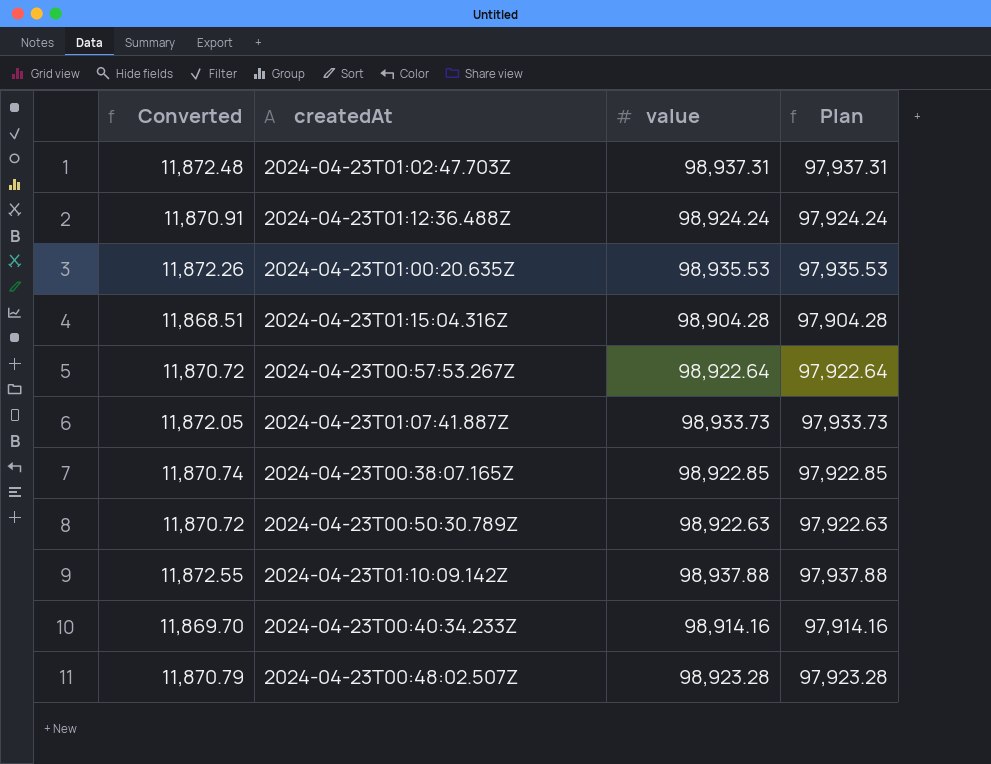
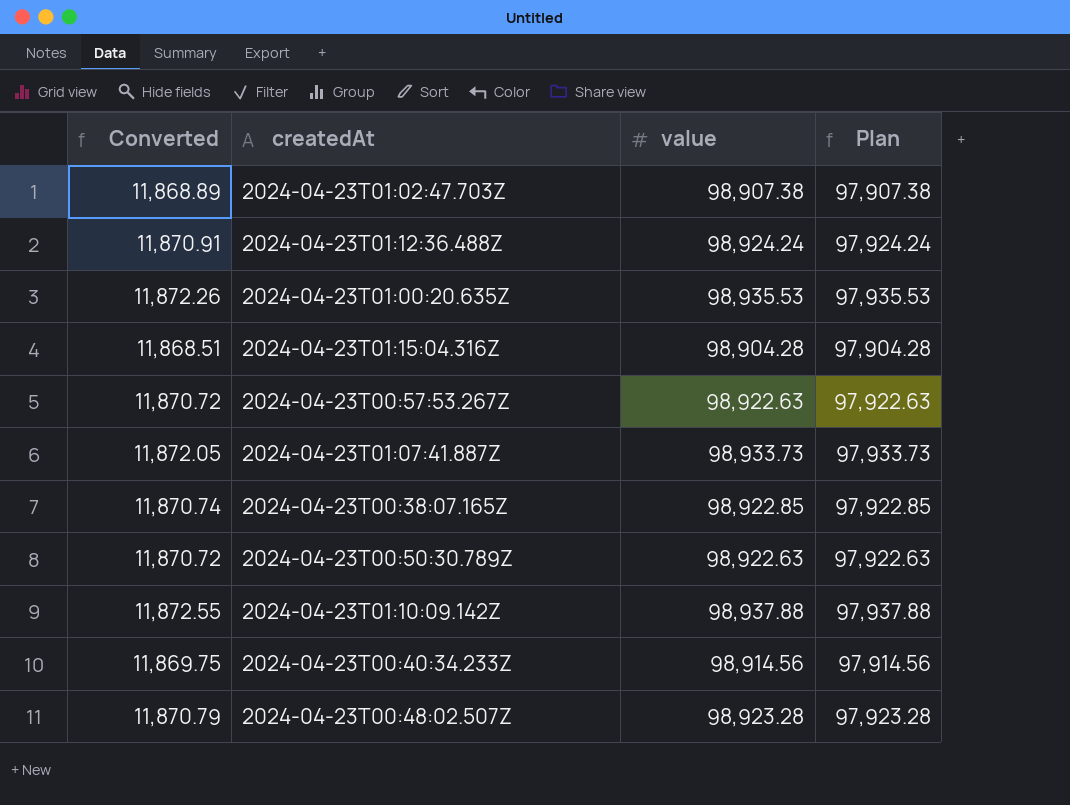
2024-04-23T01:02:47.703Z | Converted: 11,872.48 -> 11,868.89
2024-04-23T01:02:47.703Z | value: 98,937.31 -> 98,907.38
2024-04-23T01:02:47.703Z | Plan: 97,937.31 -> 97,907.38
2024-04-23T00:57:53.267Z | value: 98,922.64 -> 98,922.63
2024-04-23T00:57:53.267Z | Plan: 97,922.64 -> 97,922.63
2024-04-23T00:40:34.233Z | Converted: 11,869.70 -> 11,869.75
2024-04-23T00:40:34.233Z | value: 98,914.16 -> 98,914.56
2024-04-23T00:40:34.233Z | Plan: 97,914.16 -> 97,914.56

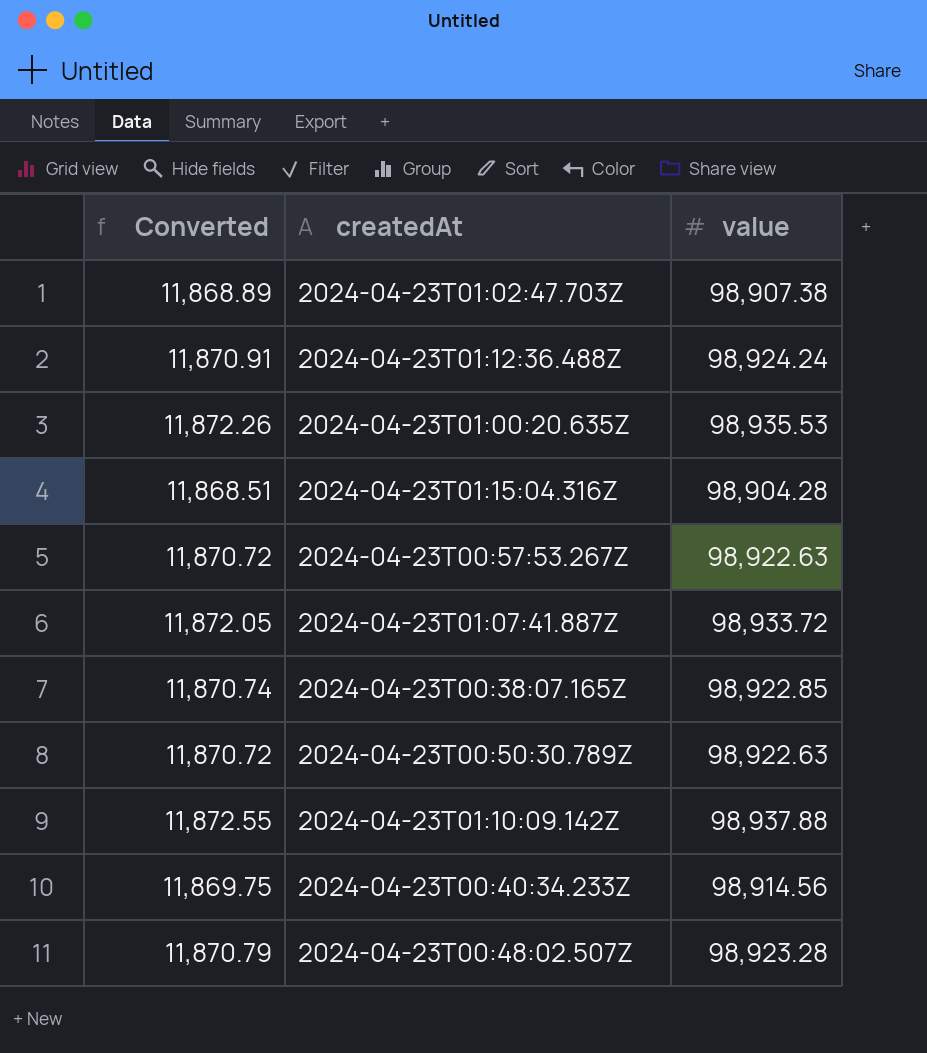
column Plan | formula: [value] - 1000 -> none
2024-04-23T01:07:41.887Z | value: 98,933.73 -> 98,933.72

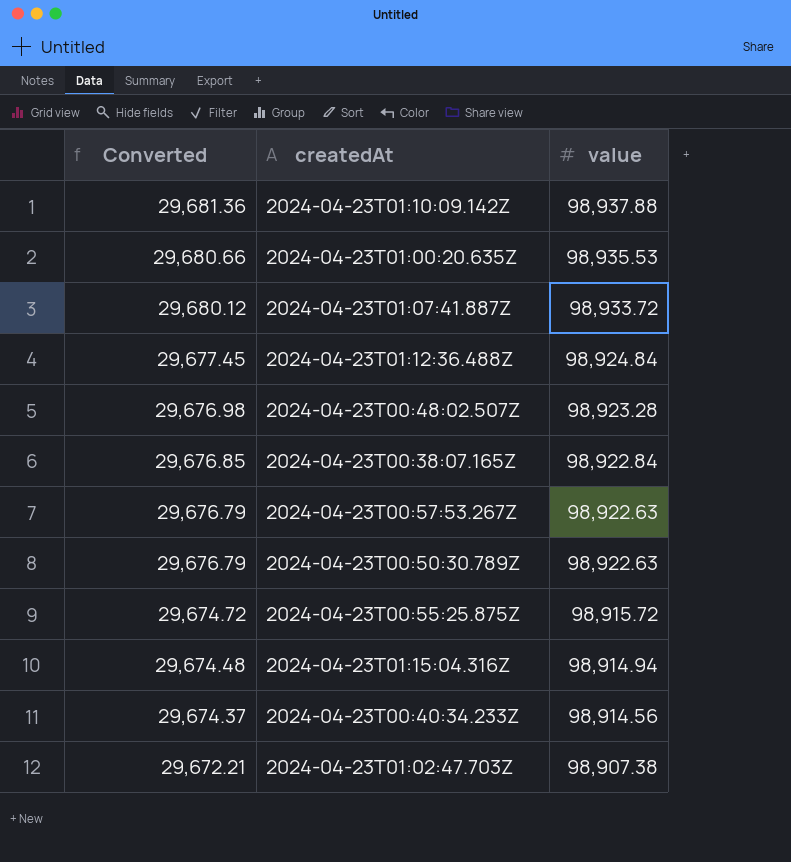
row order: none -> Converted descending
column Converted | formula: [value] * 0.12 -> [value] * 0.3
2024-04-23T01:12:36.488Z | value: 98,924.24 -> 98,924.84
2024-04-23T00:38:07.165Z | value: 98,922.85 -> 98,922.84
row 2024-04-23T00:55:25.875Z: none -> 29,674.72 | 98,915.72
2024-04-23T01:15:04.316Z | value: 98,904.28 -> 98,914.94

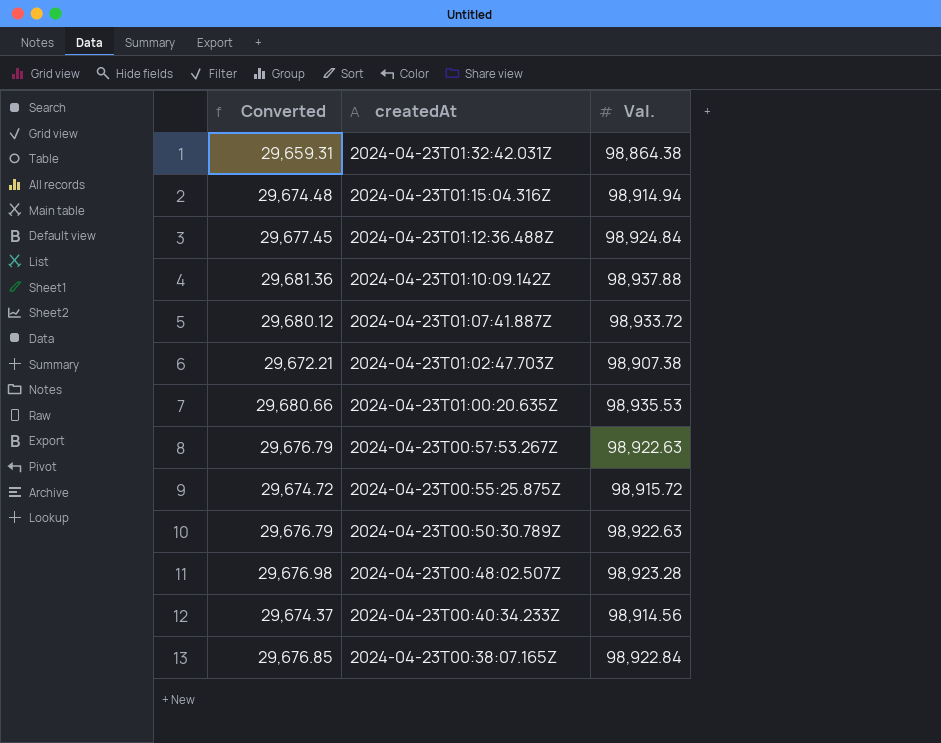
row order: Converted descending -> createdAt descending
column name: value -> Val.
row 2024-04-23T01:32:42.031Z: none -> 29,659.31 | 98,864.38

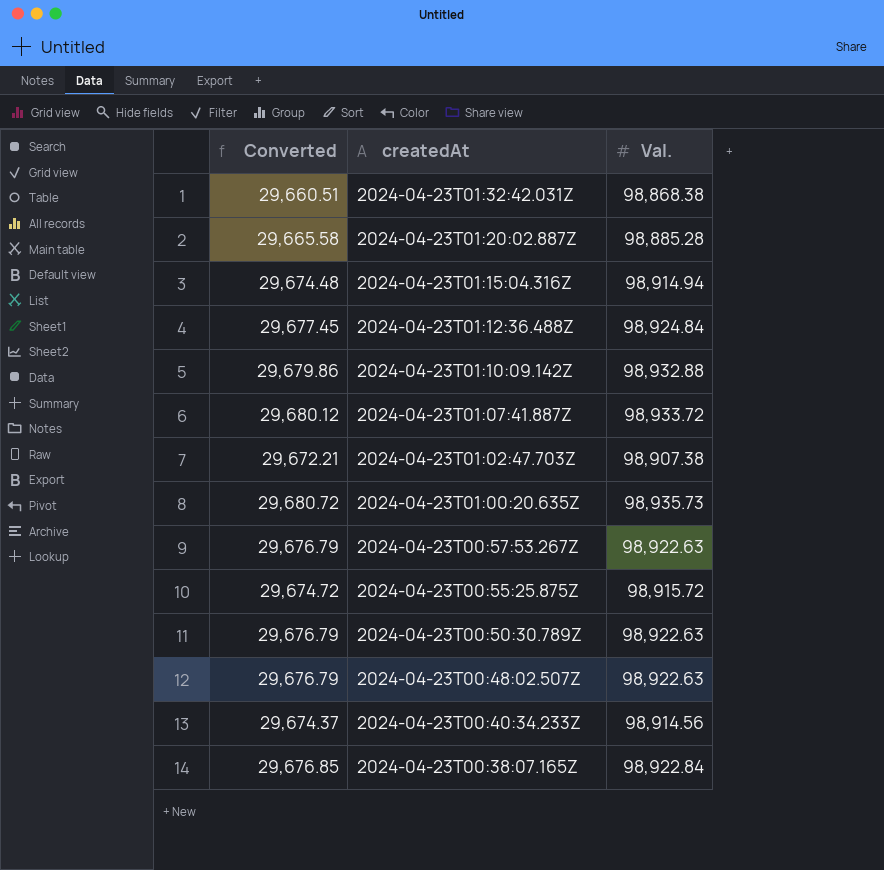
2024-04-23T01:32:42.031Z | Converted: 29,659.31 -> 29,660.51
2024-04-23T01:32:42.031Z | Val.: 98,864.38 -> 98,868.38
row 2024-04-23T01:20:02.887Z: none -> 29,665.58 | 98,885.28
2024-04-23T01:10:09.142Z | Converted: 29,681.36 -> 29,679.86
2024-04-23T01:10:09.142Z | Val.: 98,937.88 -> 98,932.88
2024-04-23T01:00:20.635Z | Converted: 29,680.66 -> 29,680.72
2024-04-23T01:00:20.635Z | Val.: 98,935.53 -> 98,935.73
2024-04-23T00:48:02.507Z | Converted: 29,676.98 -> 29,676.79
2024-04-23T00:48:02.507Z | Val.: 98,923.28 -> 98,922.63

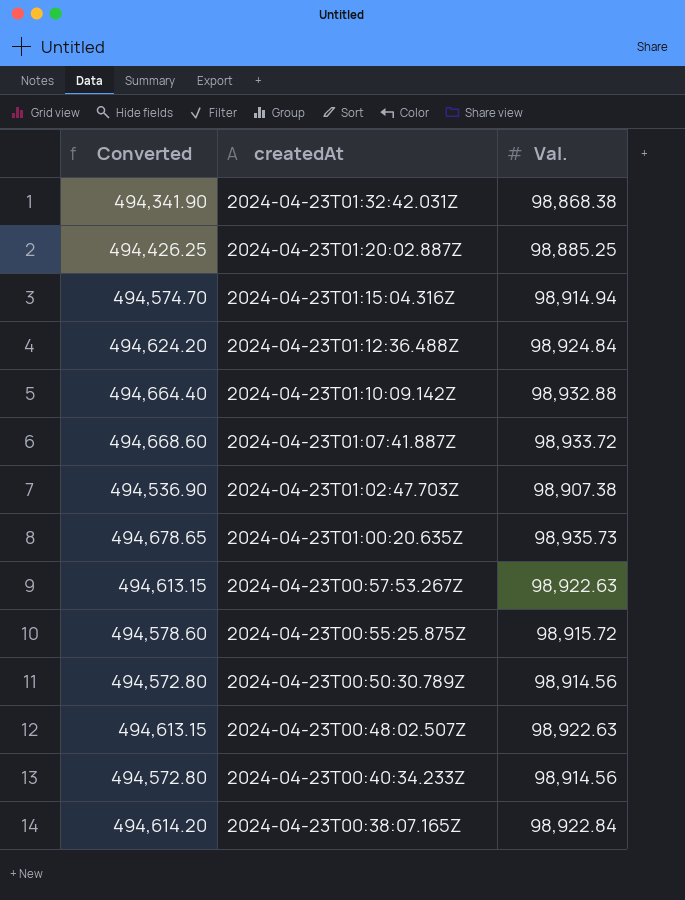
column Converted | formula: [Val.] * 0.3 -> [Val.] * 5
2024-04-23T01:20:02.887Z | Val.: 98,885.28 -> 98,885.25
2024-04-23T00:50:30.789Z | Val.: 98,922.63 -> 98,914.56

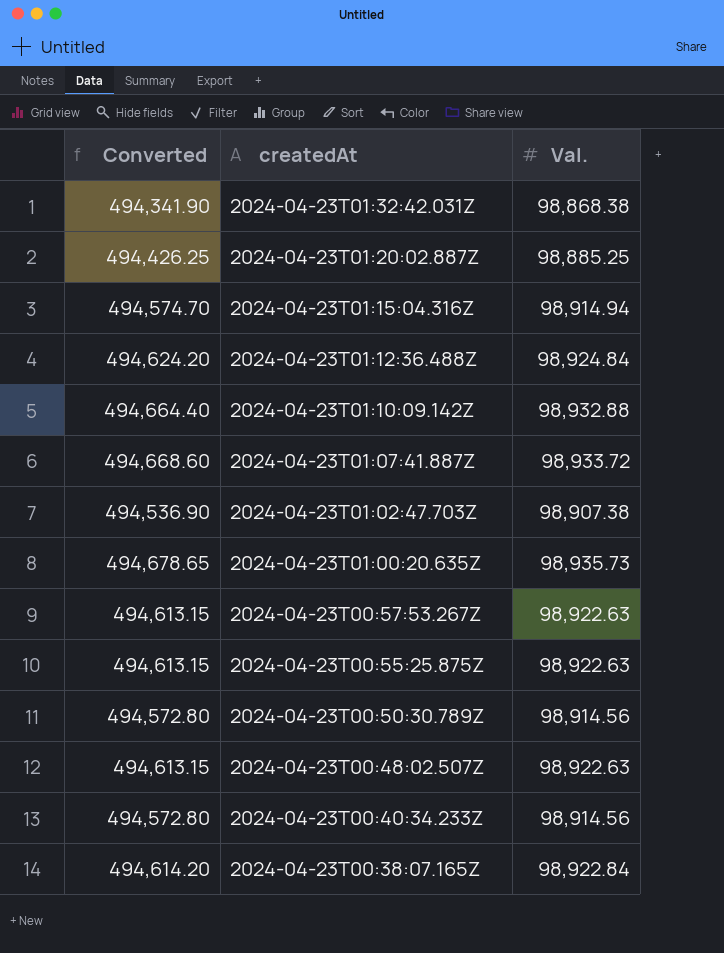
2024-04-23T00:55:25.875Z | Converted: 494,578.60 -> 494,613.15
2024-04-23T00:55:25.875Z | Val.: 98,915.72 -> 98,922.63

